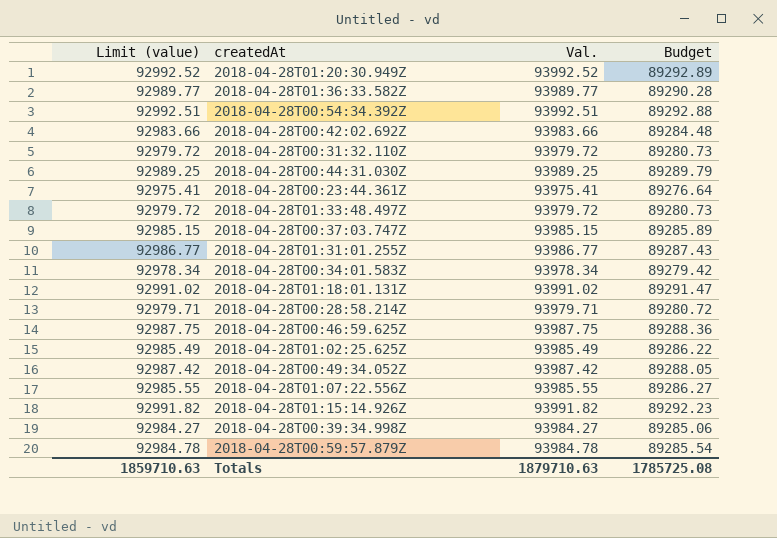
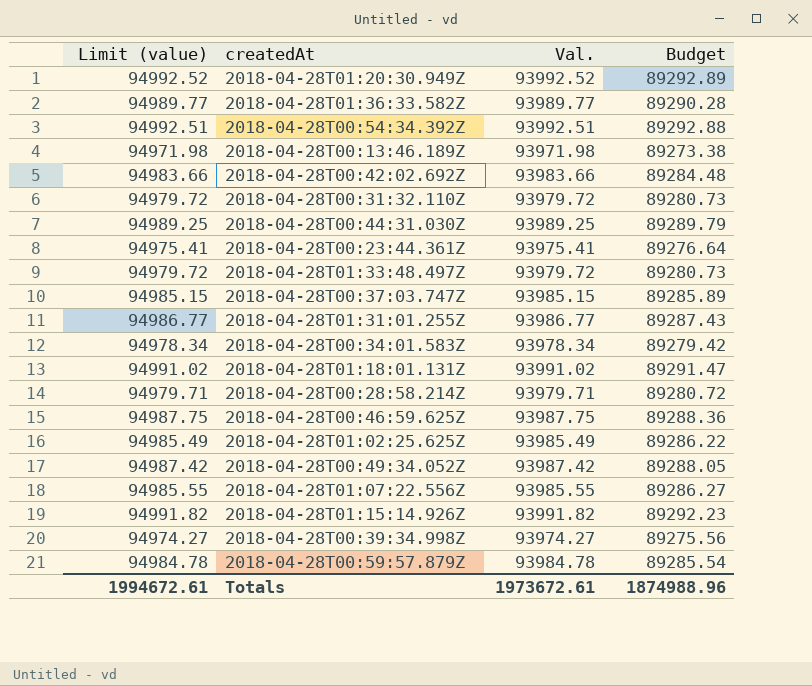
column Limit (value) | formula: [Val.] - 1000 -> [Val.] + 1000
row 2018-04-28T00:13:46.189Z: none -> 94971.98 | 93971.98 | 89273.38
2018-04-28T00:39:34.998Z | Val.: 93984.27 -> 93974.27
2018-04-28T00:39:34.998Z | Budget: 89285.06 -> 89275.56
Totals | Limit (value): 1859710.63 -> 1994672.61
Totals | Val.: 1879710.63 -> 1973672.61
Totals | Budget: 1785725.08 -> 1874988.96

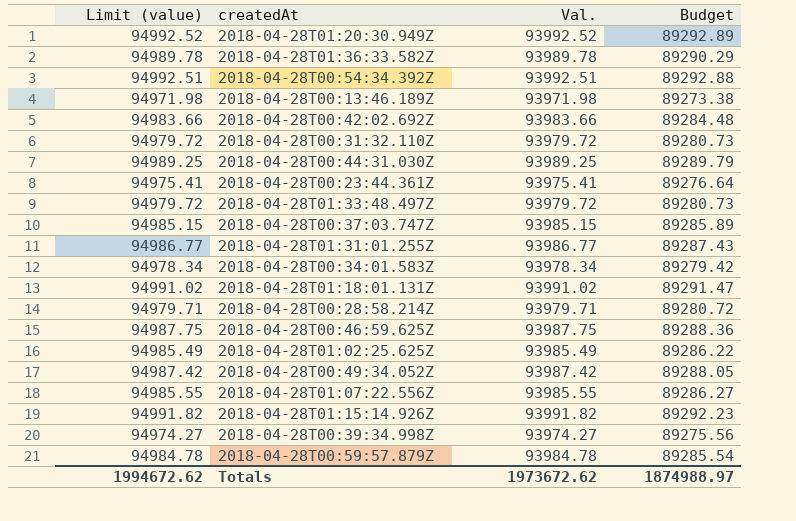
2018-04-28T01:36:33.582Z | Limit (value): 94989.77 -> 94989.78
2018-04-28T01:36:33.582Z | Val.: 93989.77 -> 93989.78
2018-04-28T01:36:33.582Z | Budget: 89290.28 -> 89290.29
Totals | Limit (value): 1994672.61 -> 1994672.62
Totals | Val.: 1973672.61 -> 1973672.62
Totals | Budget: 1874988.96 -> 1874988.97

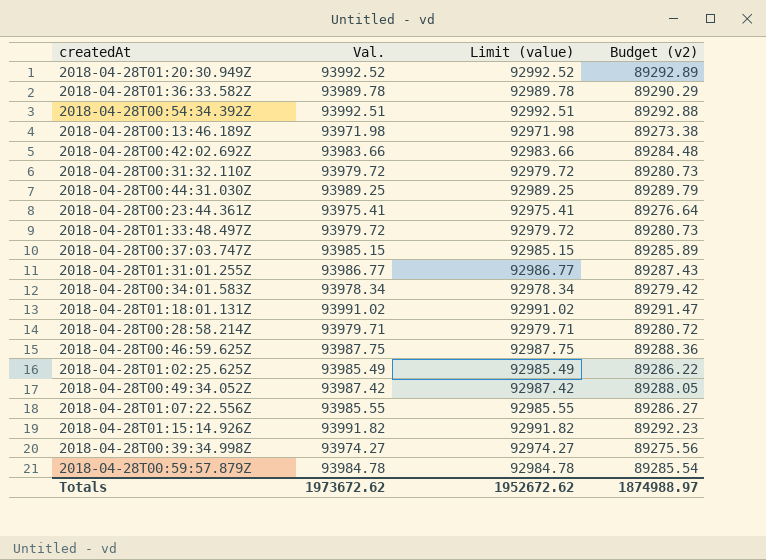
column Limit (value) | formula: [Val.] + 1000 -> [Val.] - 1000
column Limit (value) | position: 1 -> 3
column name: Budget -> Budget (v2)
Totals | Limit (value): 1994672.62 -> 1952672.62

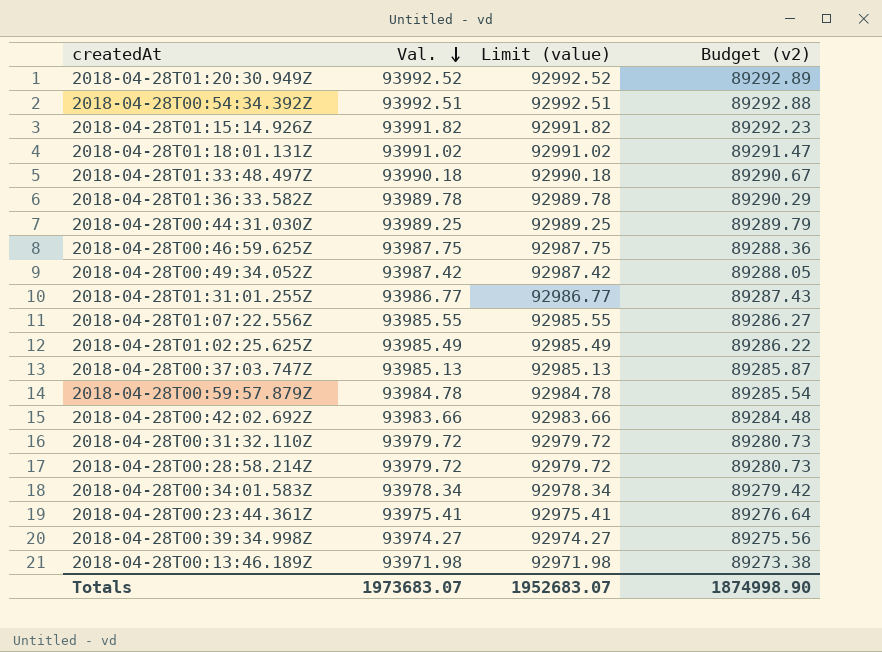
row order: none -> Val. descending
2018-04-28T01:33:48.497Z | Val.: 93979.72 -> 93990.18
2018-04-28T01:33:48.497Z | Limit (value): 92979.72 -> 92990.18
2018-04-28T01:33:48.497Z | Budget (v2): 89280.73 -> 89290.67
2018-04-28T00:37:03.747Z | Val.: 93985.15 -> 93985.13
2018-04-28T00:37:03.747Z | Limit (value): 92985.15 -> 92985.13
2018-04-28T00:37:03.747Z | Budget (v2): 89285.89 -> 89285.87
2018-04-28T00:28:58.214Z | Val.: 93979.71 -> 93979.72
2018-04-28T00:28:58.214Z | Limit (value): 92979.71 -> 92979.72
2018-04-28T00:28:58.214Z | Budget (v2): 89280.72 -> 89280.73
Totals | Val.: 1973672.62 -> 1973683.07
Totals | Limit (value): 1952672.62 -> 1952683.07
Totals | Budget (v2): 1874988.97 -> 1874998.90

